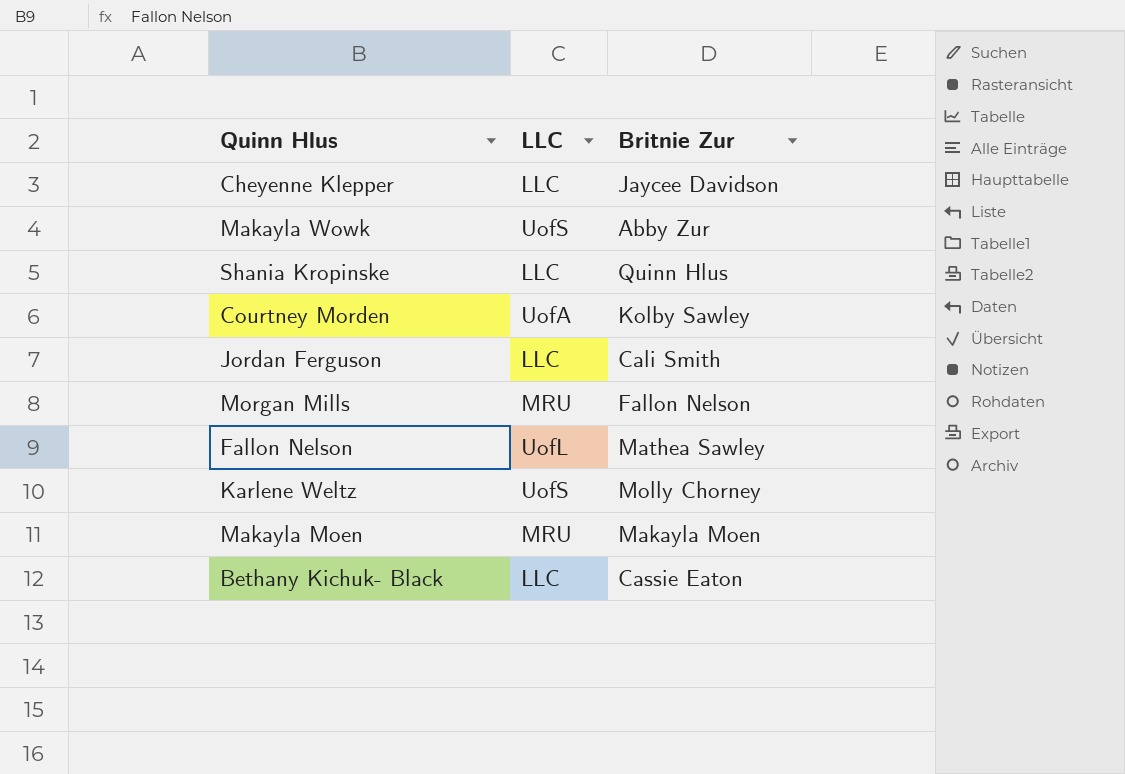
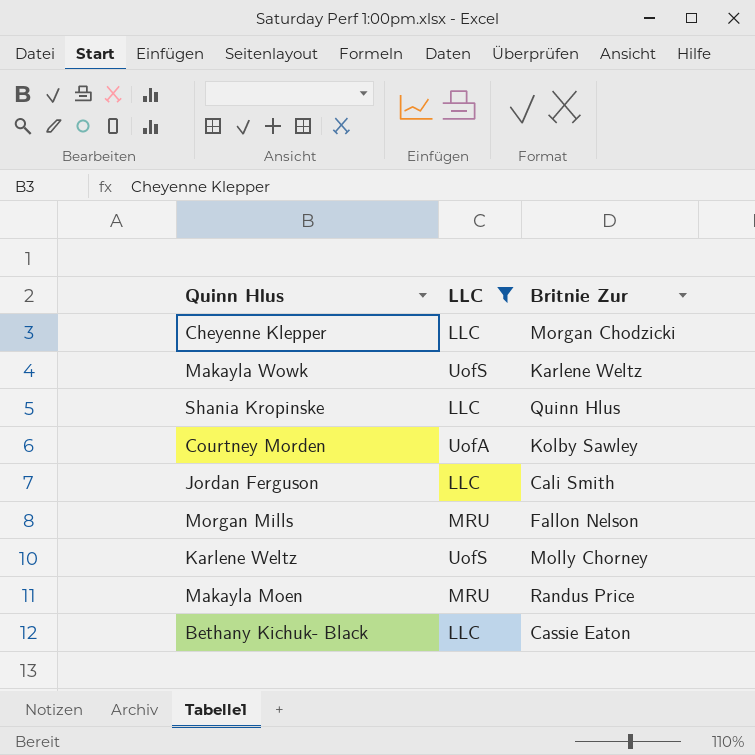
filter: none -> LLC != UofL
Cheyenne Klepper | Britnie Zur: Jaycee Davidson -> Morgan Chodzicki
Makayla Wowk | Britnie Zur: Abby Zur -> Karlene Weltz
Makayla Moen | Britnie Zur: Makayla Moen -> Randus Price

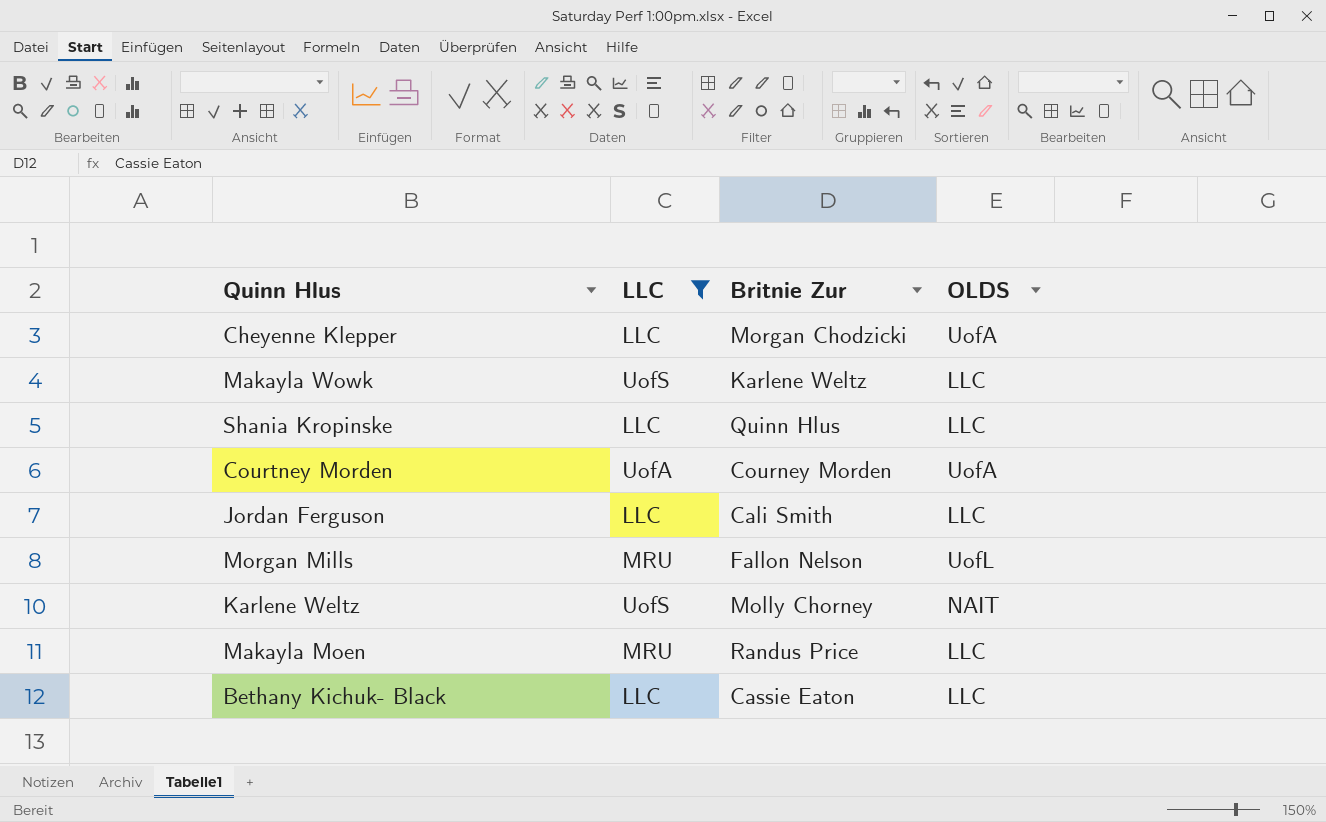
column OLDS | position: none -> 4
Courtney Morden | Britnie Zur: Kolby Sawley -> Courney Morden

